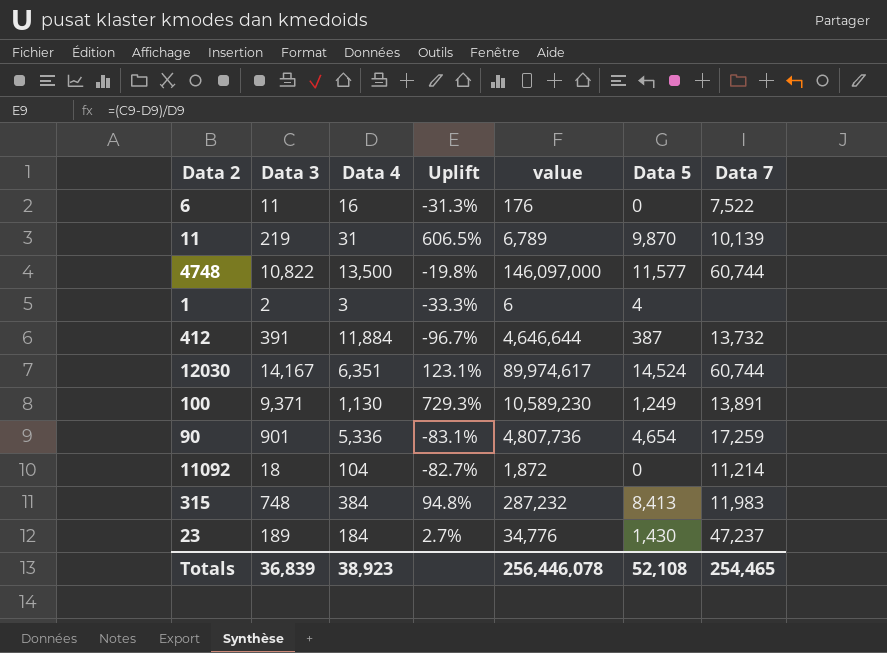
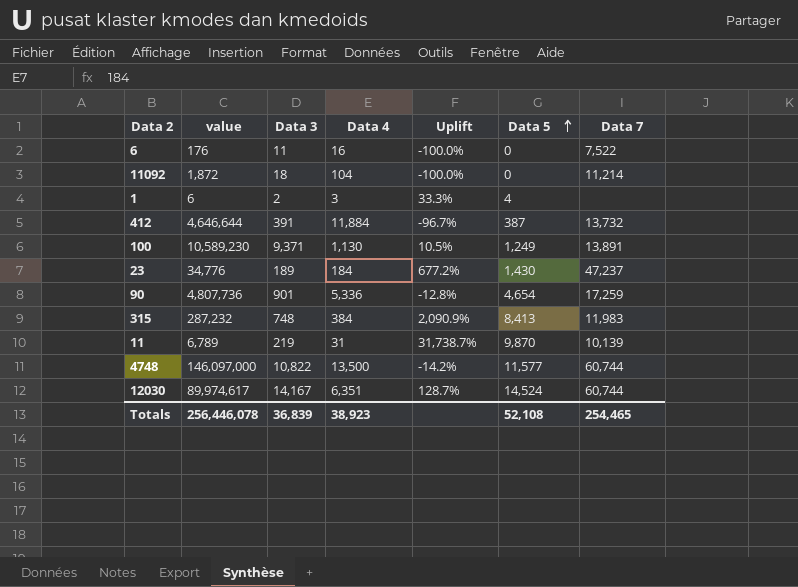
row order: none -> Data 5 ascending
column value | position: 5 -> 2
column Uplift | formula: ([Data 3] - [Data 4]) / [Data 4] -> ([Data 5] - [Data 4]) / [Data 4]

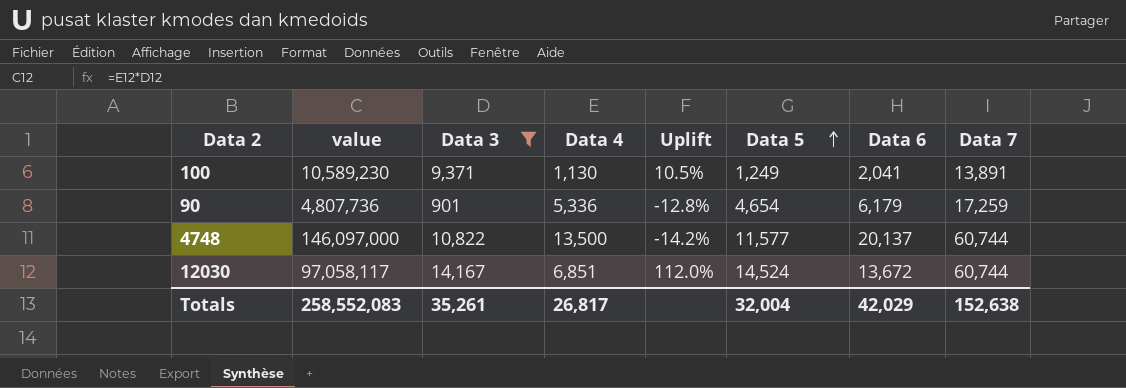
filter: none -> Data 3 >= 901
column Data 6 | position: none -> 7
12030 | value: 89,974,617 -> 97,058,117
12030 | Data 4: 6,351 -> 6,851
12030 | Uplift: 128.7% -> 112.0%
Totals | value: 256,446,078 -> 258,552,083
Totals | Data 3: 36,839 -> 35,261
Totals | Data 4: 38,923 -> 26,817
Totals | Data 5: 52,108 -> 32,004
Totals | Data 7: 254,465 -> 152,638

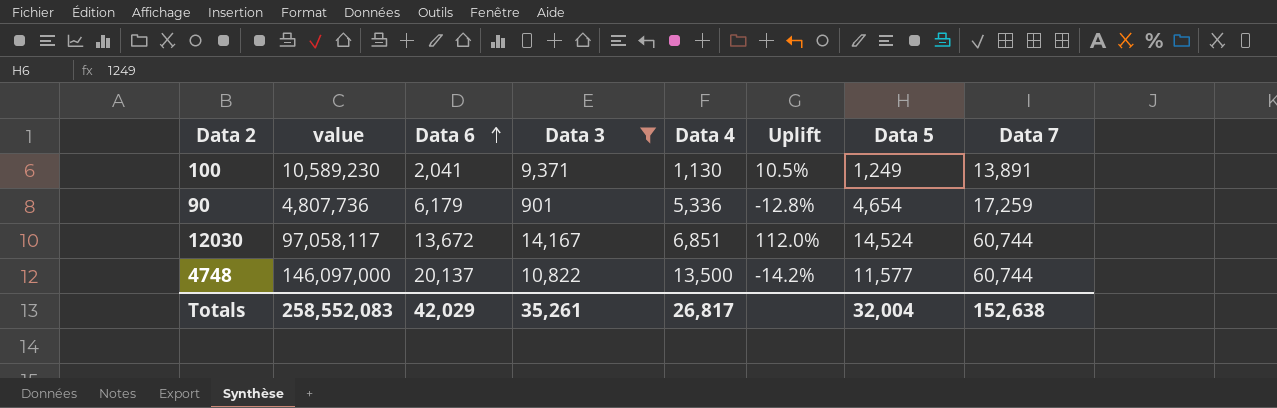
row order: Data 5 ascending -> Data 6 ascending
column Data 6 | position: 7 -> 3

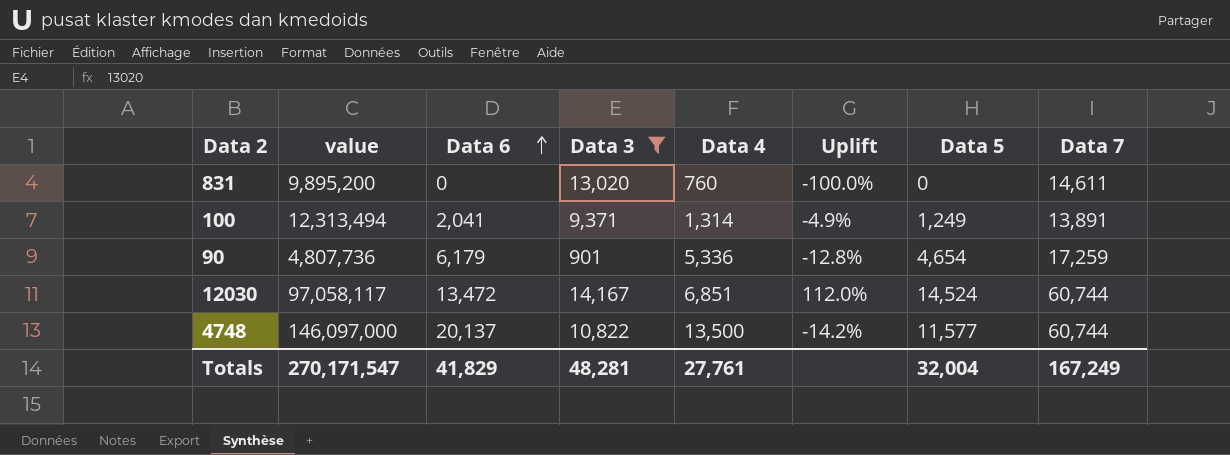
row 831: none -> 9,895,200 | 0 | 13,020 | 760 | -100.0% | 0 | 14,611
100 | value: 10,589,230 -> 12,313,494
100 | Data 4: 1,130 -> 1,314
100 | Uplift: 10.5% -> -4.9%
12030 | Data 6: 13,672 -> 13,472
Totals | value: 258,552,083 -> 270,171,547
Totals | Data 6: 42,029 -> 41,829
Totals | Data 3: 35,261 -> 48,281
Totals | Data 4: 26,817 -> 27,761
Totals | Data 7: 152,638 -> 167,249

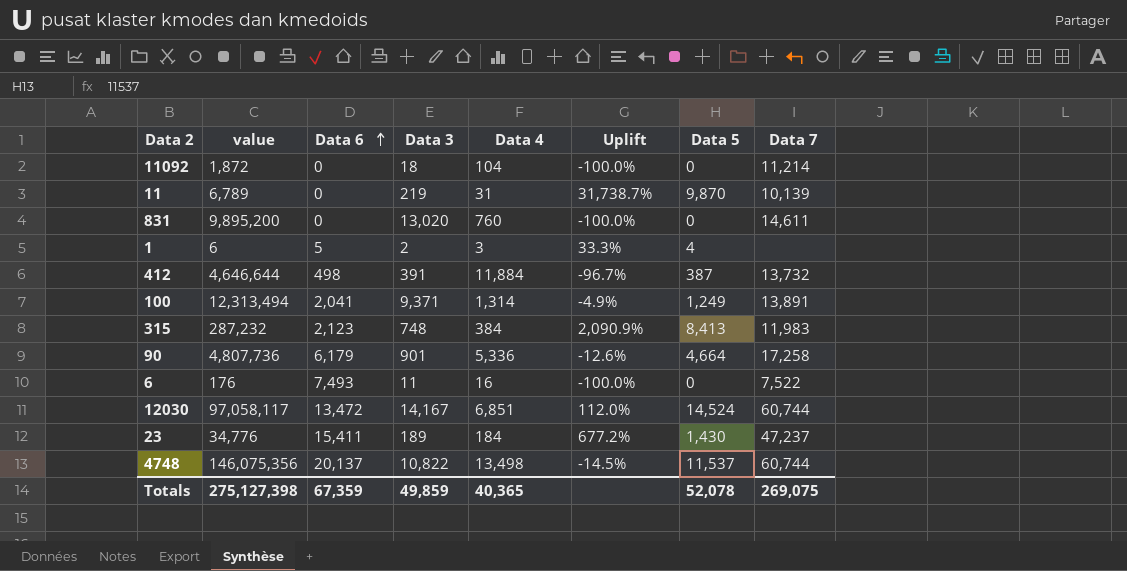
filter: Data 3 >= 901 -> none
90 | Uplift: -12.8% -> -12.6%
90 | Data 5: 4,654 -> 4,664
90 | Data 7: 17,259 -> 17,258
4748 | value: 146,097,000 -> 146,075,356
4748 | Data 4: 13,500 -> 13,498
4748 | Uplift: -14.2% -> -14.5%
4748 | Data 5: 11,577 -> 11,537
Totals | value: 270,171,547 -> 275,127,398
Totals | Data 6: 41,829 -> 67,359
Totals | Data 3: 48,281 -> 49,859
Totals | Data 4: 27,761 -> 40,365
Totals | Data 5: 32,004 -> 52,078
Totals | Data 7: 167,249 -> 269,075

